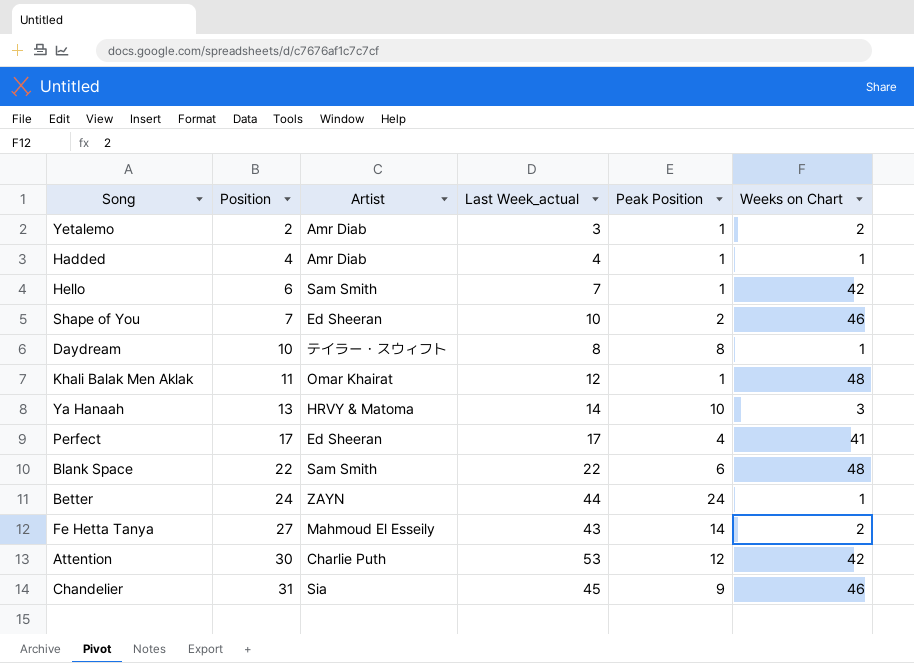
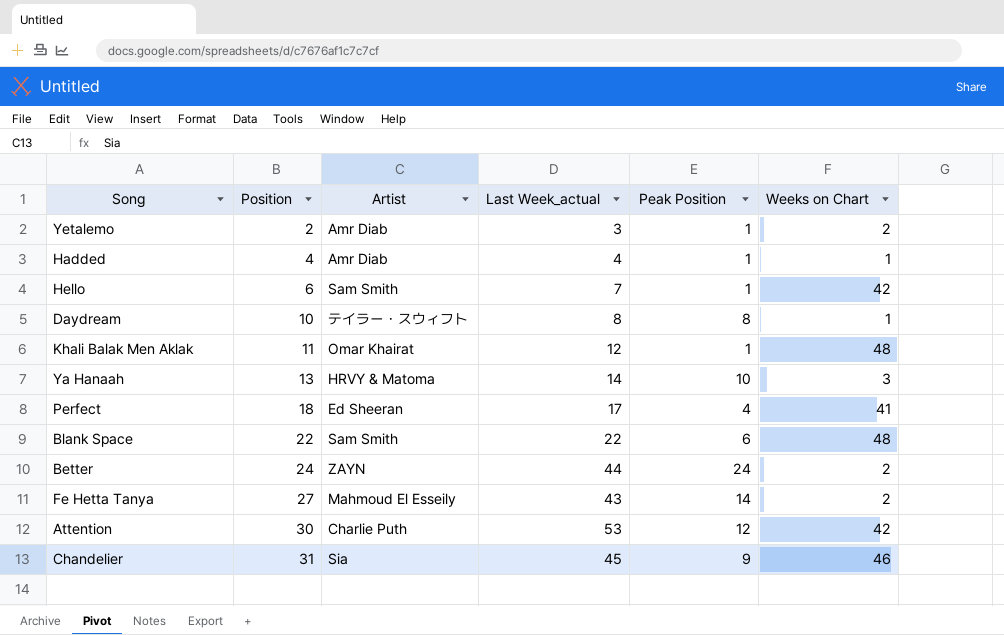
row Shape of You: 7 | Ed Sheeran | 10 | 2 | 46 -> none
Perfect | Position: 17 -> 18
Better | Weeks on Chart: 1 -> 2

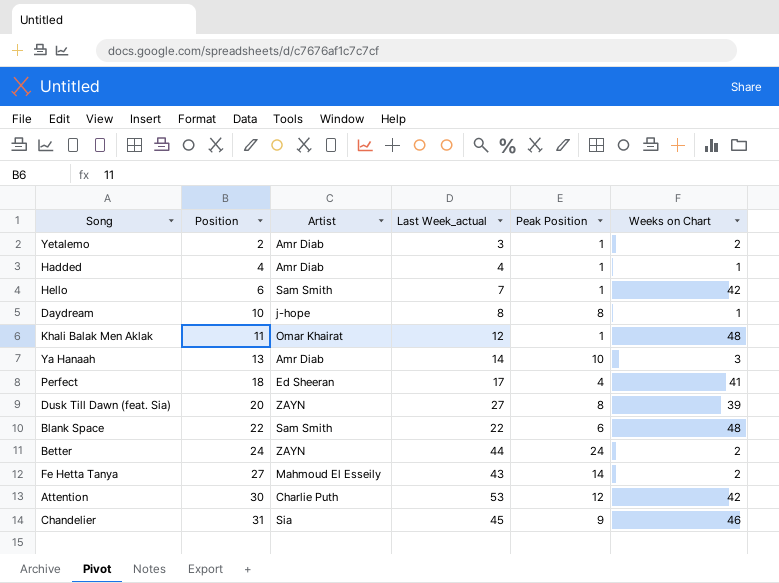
Daydream | Artist: テイラー・スウィフト -> j-hope
Ya Hanaah | Artist: HRVY & Matoma -> Amr Diab
row Dusk Till Dawn (feat. Sia): none -> 20 | ZAYN | 27 | 8 | 39

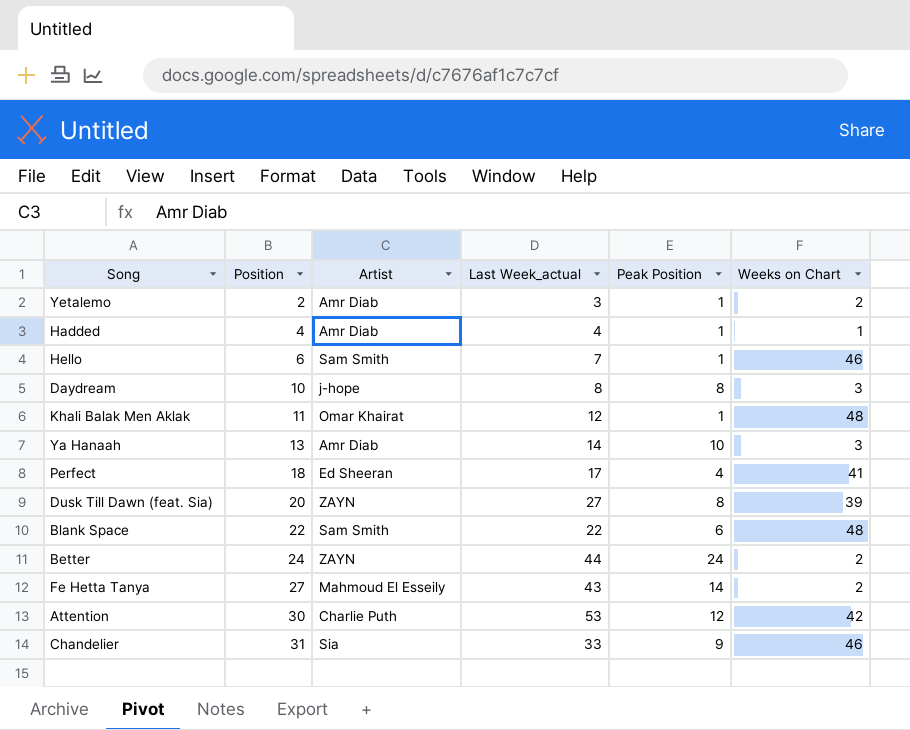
Hello | Weeks on Chart: 42 -> 46
Daydream | Weeks on Chart: 1 -> 3
Chandelier | Last Week_actual: 45 -> 33

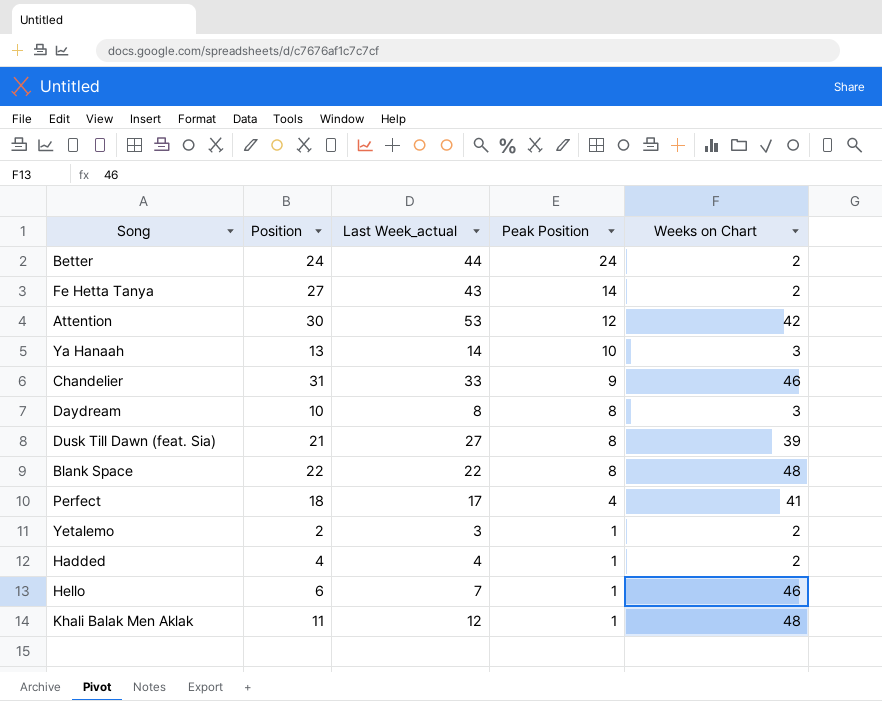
row order: Position ascending -> Peak Position descending
column Artist | position: 3 -> none
Dusk Till Dawn (feat. Sia) | Position: 20 -> 21
Blank Space | Peak Position: 6 -> 8
Hadded | Weeks on Chart: 1 -> 2

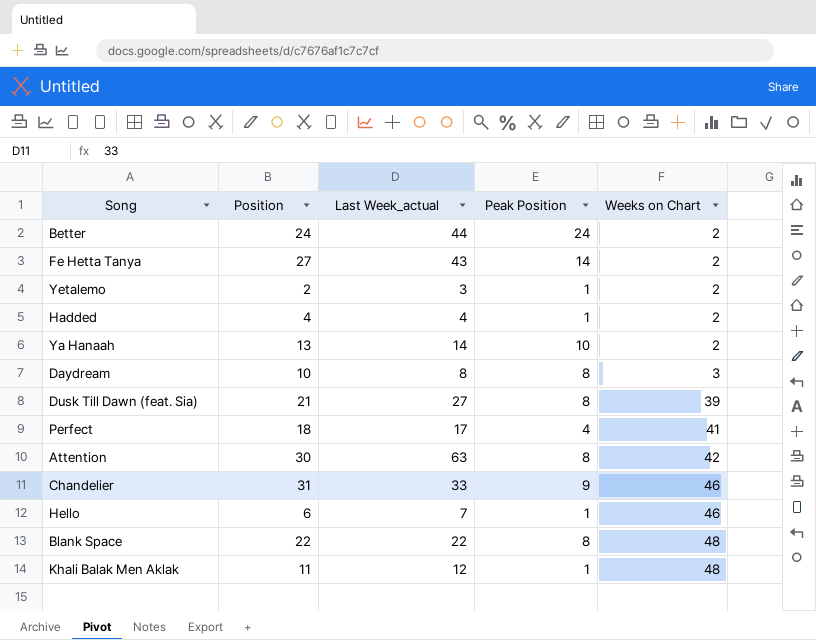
row order: Peak Position descending -> Weeks on Chart ascending
Ya Hanaah | Weeks on Chart: 3 -> 2
Attention | Last Week_actual: 53 -> 63
Attention | Peak Position: 12 -> 8

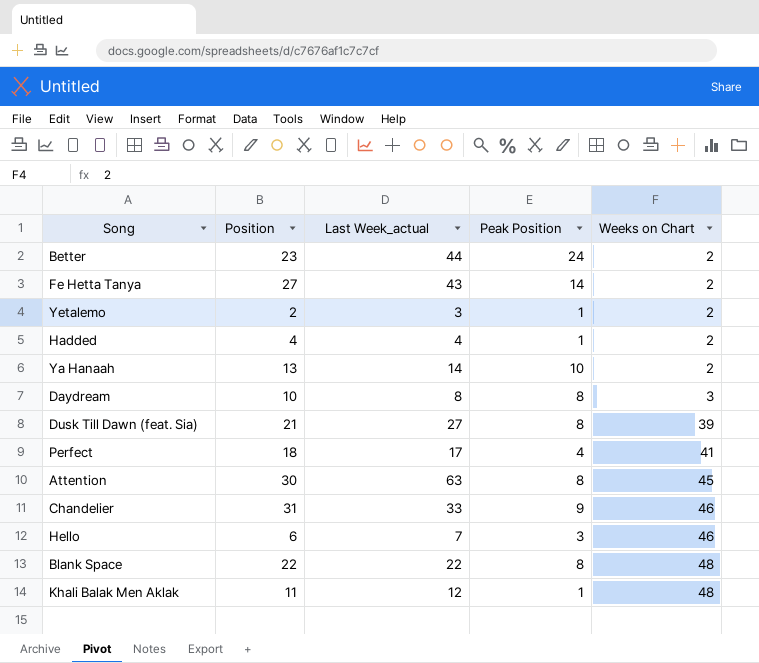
Better | Position: 24 -> 23
Attention | Weeks on Chart: 42 -> 45
Hello | Peak Position: 1 -> 3

